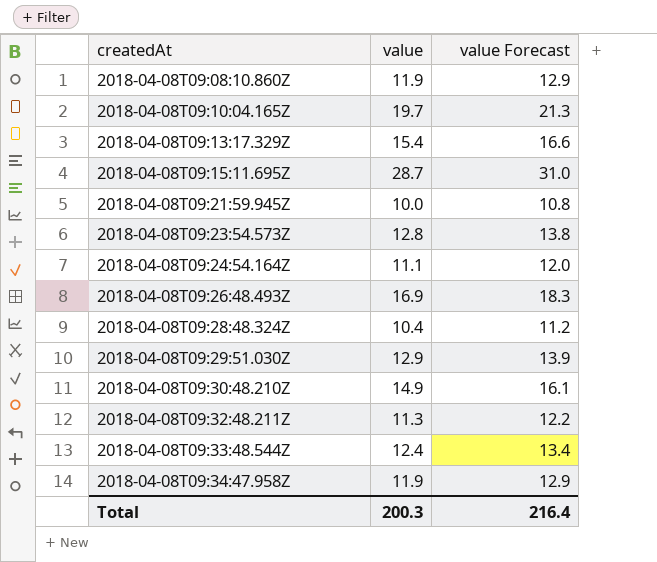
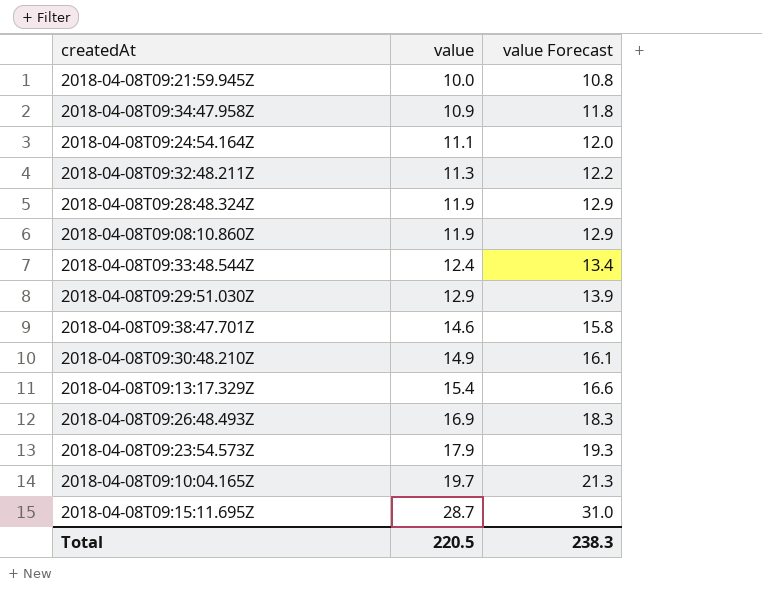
row order: createdAt ascending -> value ascending
2018-04-08T09:34:47.958Z | value: 11.9 -> 10.9
2018-04-08T09:34:47.958Z | value Forecast: 12.9 -> 11.8
2018-04-08T09:28:48.324Z | value: 10.4 -> 11.9
2018-04-08T09:28:48.324Z | value Forecast: 11.2 -> 12.9
row 2018-04-08T09:38:47.701Z: none -> 14.6 | 15.8
2018-04-08T09:23:54.573Z | value: 12.8 -> 17.9
2018-04-08T09:23:54.573Z | value Forecast: 13.8 -> 19.3
Total | value: 200.3 -> 220.5
Total | value Forecast: 216.4 -> 238.3

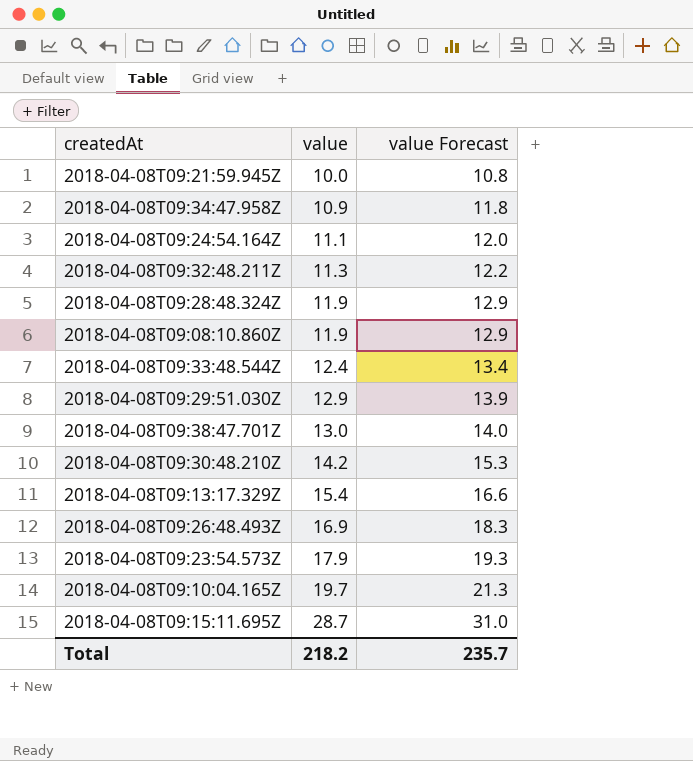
2018-04-08T09:38:47.701Z | value: 14.6 -> 13.0
2018-04-08T09:38:47.701Z | value Forecast: 15.8 -> 14.0
2018-04-08T09:30:48.210Z | value: 14.9 -> 14.2
2018-04-08T09:30:48.210Z | value Forecast: 16.1 -> 15.3
Total | value: 220.5 -> 218.2
Total | value Forecast: 238.3 -> 235.7

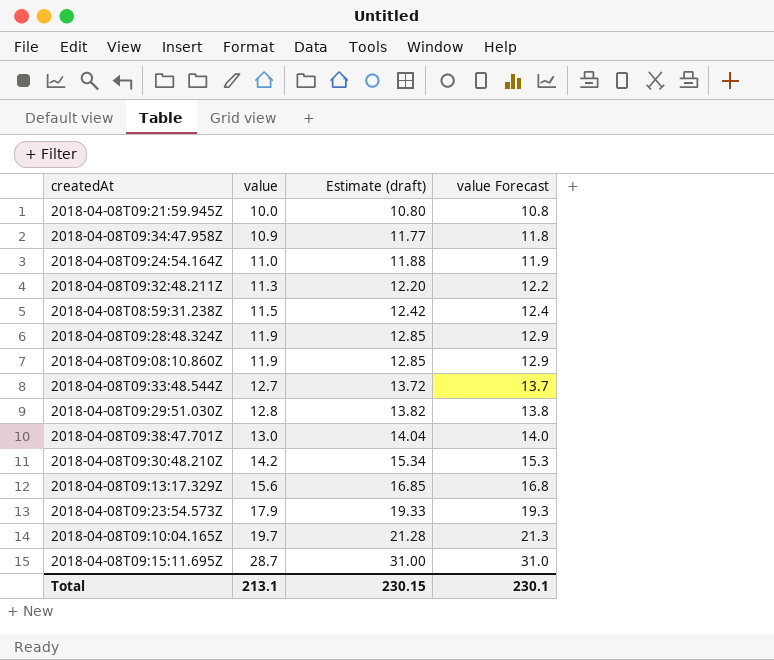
column Estimate (draft) | formula: none -> [value] * 1.08
row 2018-04-08T09:26:48.493Z: 16.9 | 18.3 -> none
2018-04-08T09:24:54.164Z | value: 11.1 -> 11.0
2018-04-08T09:24:54.164Z | value Forecast: 12.0 -> 11.9
row 2018-04-08T08:59:31.238Z: none -> 11.5 | 12.42 | 12.4
2018-04-08T09:33:48.544Z | value: 12.4 -> 12.7
2018-04-08T09:33:48.544Z | value Forecast: 13.4 -> 13.7
2018-04-08T09:29:51.030Z | value: 12.9 -> 12.8
2018-04-08T09:29:51.030Z | value Forecast: 13.9 -> 13.8
2018-04-08T09:13:17.329Z | value: 15.4 -> 15.6
2018-04-08T09:13:17.329Z | value Forecast: 16.6 -> 16.8
Total | value: 218.2 -> 213.1
Total | value Forecast: 235.7 -> 230.1

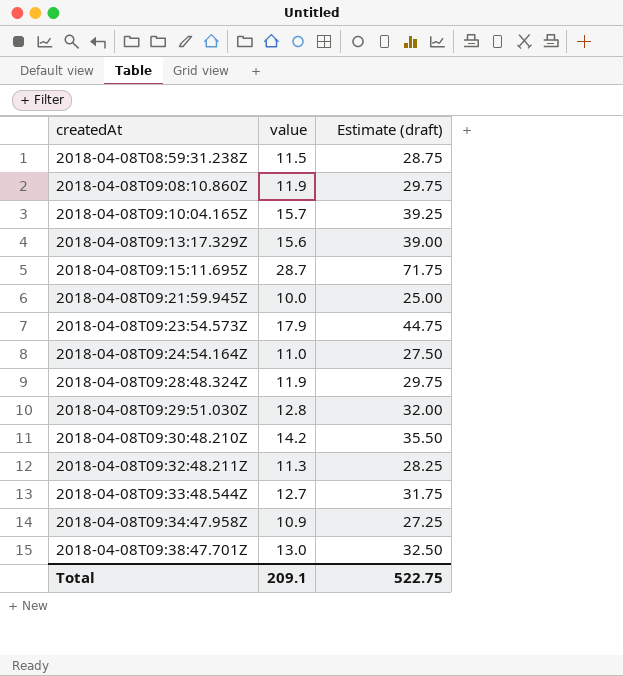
row order: value ascending -> createdAt ascending
column value Forecast | formula: [value] * 1.08 -> none
column Estimate (draft) | formula: [value] * 1.08 -> [value] * 2.5
2018-04-08T09:10:04.165Z | value: 19.7 -> 15.7
Total | value: 213.1 -> 209.1
Total | Estimate (draft): 230.15 -> 522.75

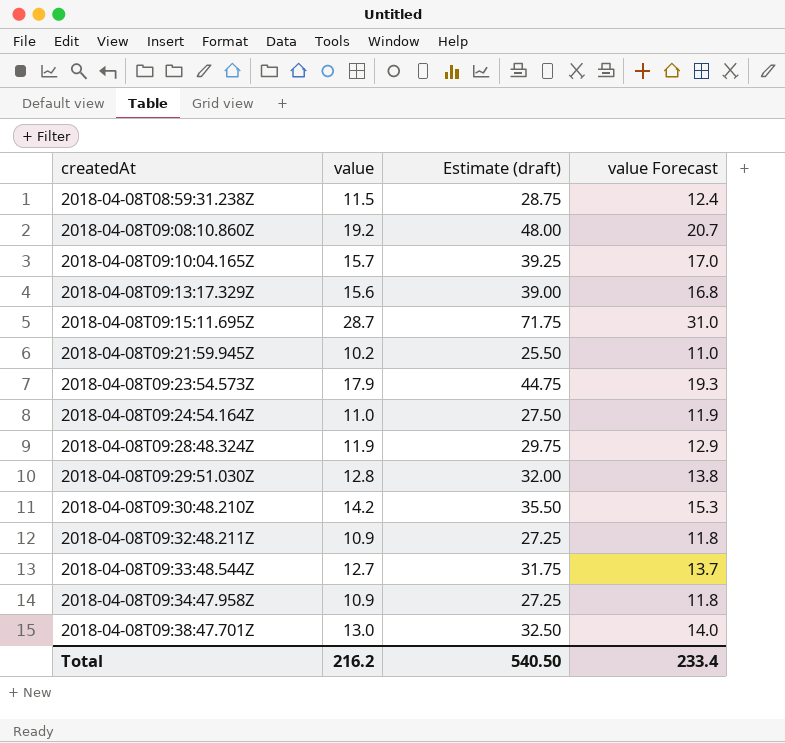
column value Forecast | formula: none -> [value] * 1.08
2018-04-08T09:08:10.860Z | value: 11.9 -> 19.2
2018-04-08T09:08:10.860Z | Estimate (draft): 29.75 -> 48.00
2018-04-08T09:21:59.945Z | value: 10.0 -> 10.2
2018-04-08T09:21:59.945Z | Estimate (draft): 25.00 -> 25.50
2018-04-08T09:32:48.211Z | value: 11.3 -> 10.9
2018-04-08T09:32:48.211Z | Estimate (draft): 28.25 -> 27.25
Total | value: 209.1 -> 216.2
Total | Estimate (draft): 522.75 -> 540.50

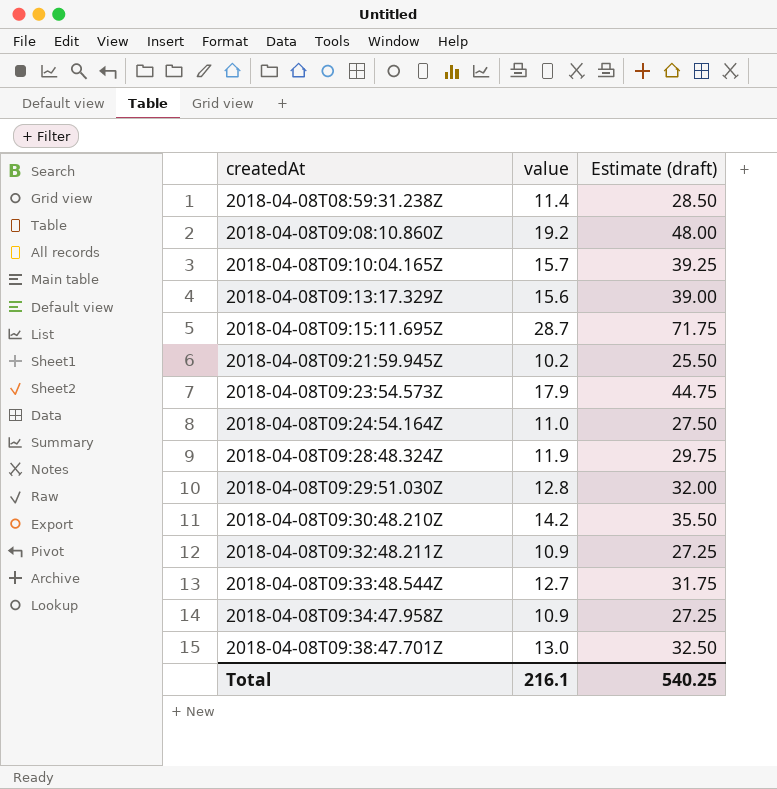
column value Forecast | formula: [value] * 1.08 -> none
2018-04-08T08:59:31.238Z | value: 11.5 -> 11.4
2018-04-08T08:59:31.238Z | Estimate (draft): 28.75 -> 28.50
Total | value: 216.2 -> 216.1
Total | Estimate (draft): 540.50 -> 540.25

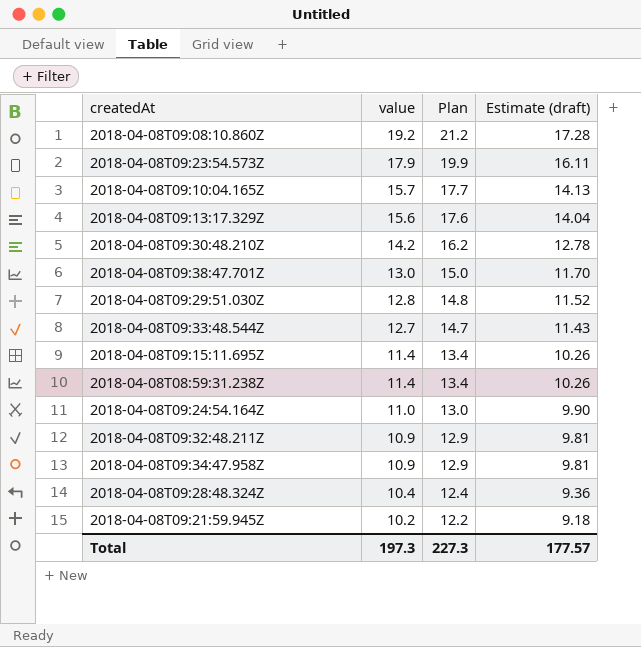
row order: createdAt ascending -> value descending
column Plan | formula: none -> [value] + 2
column Estimate (draft) | formula: [value] * 2.5 -> [value] * 0.9
2018-04-08T09:15:11.695Z | value: 28.7 -> 11.4
2018-04-08T09:28:48.324Z | value: 11.9 -> 10.4
Total | value: 216.1 -> 197.3
Total | Estimate (draft): 540.25 -> 177.57

